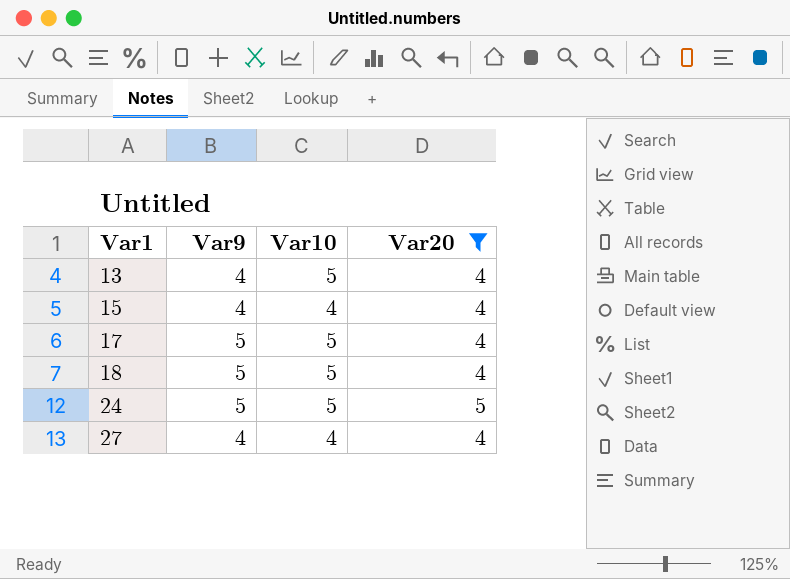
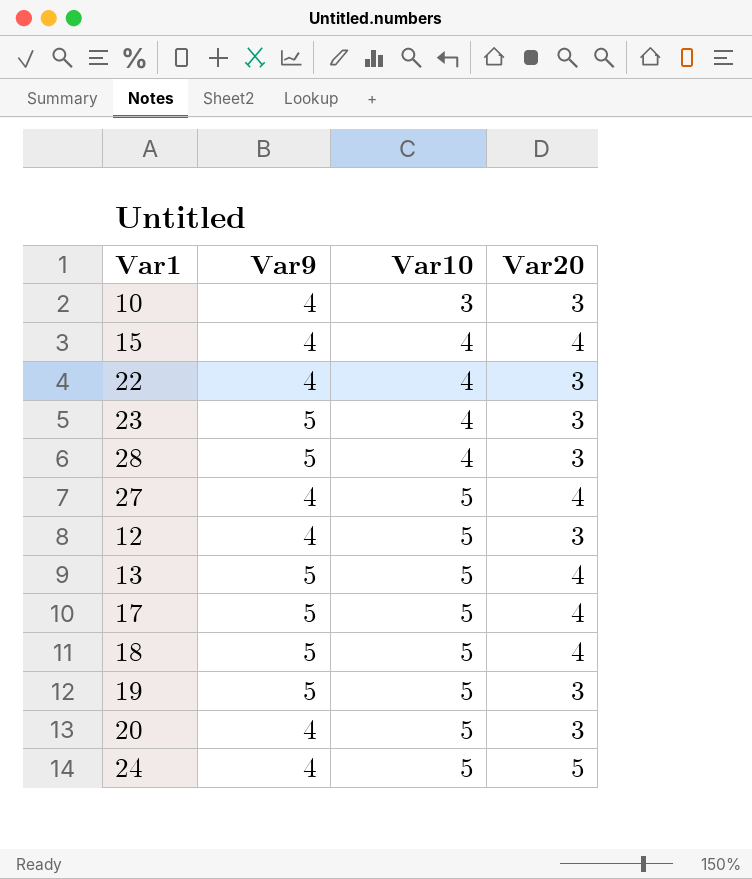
filter: Var20 != 3 -> none
row order: Var1 ascending -> Var10 ascending
27 | Var10: 4 -> 5
13 | Var9: 4 -> 5
24 | Var9: 5 -> 4

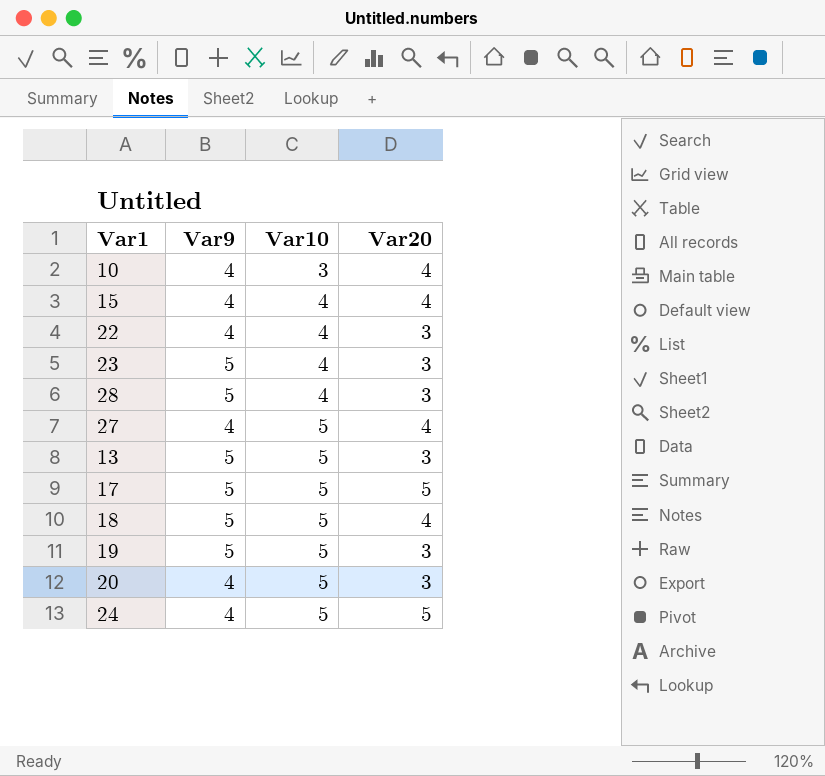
row 12: 4 | 5 | 3 -> none
10 | Var20: 3 -> 4
13 | Var20: 4 -> 3
17 | Var20: 4 -> 5

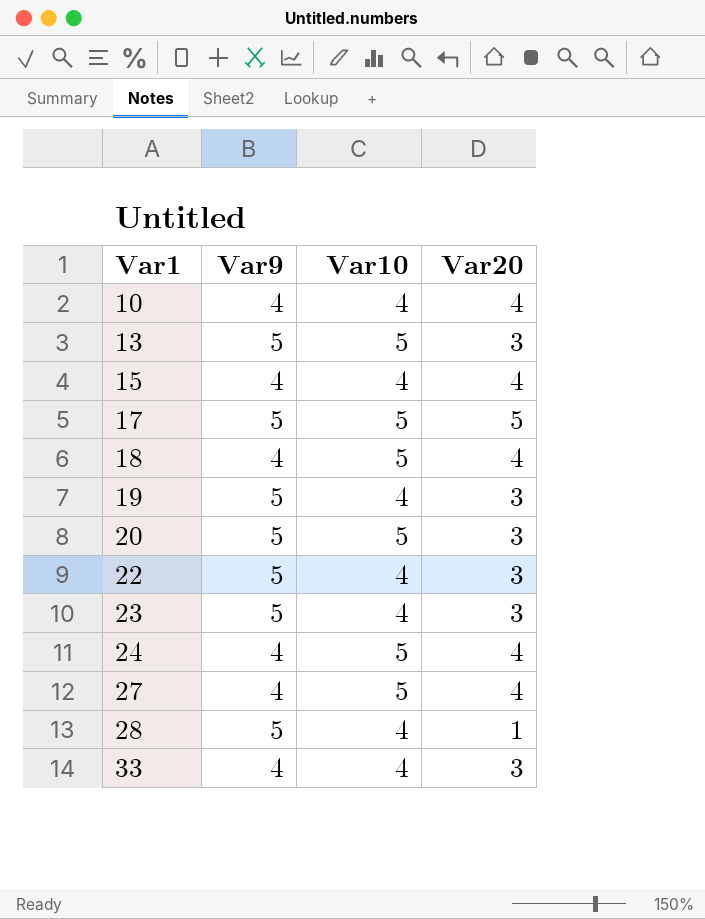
row order: Var10 ascending -> Var1 ascending
10 | Var10: 3 -> 4
18 | Var9: 5 -> 4
19 | Var10: 5 -> 4
20 | Var9: 4 -> 5
22 | Var9: 4 -> 5
24 | Var20: 5 -> 4
28 | Var20: 3 -> 1
row 33: none -> 4 | 4 | 3

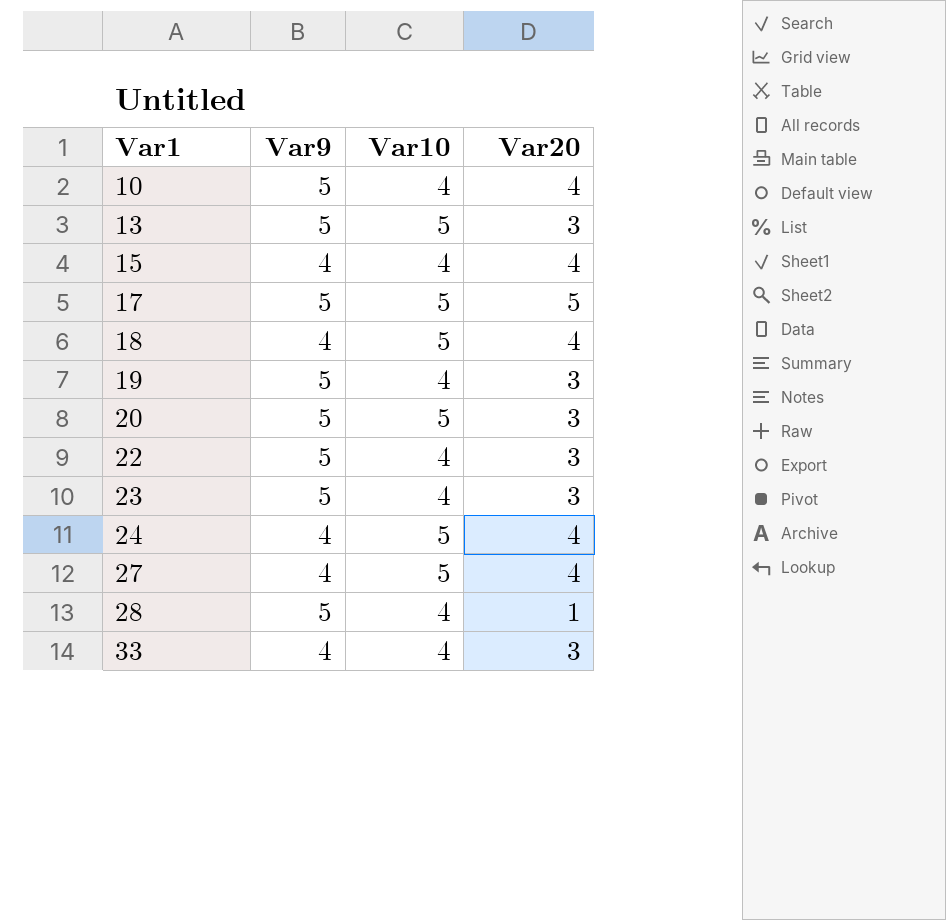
10 | Var9: 4 -> 5

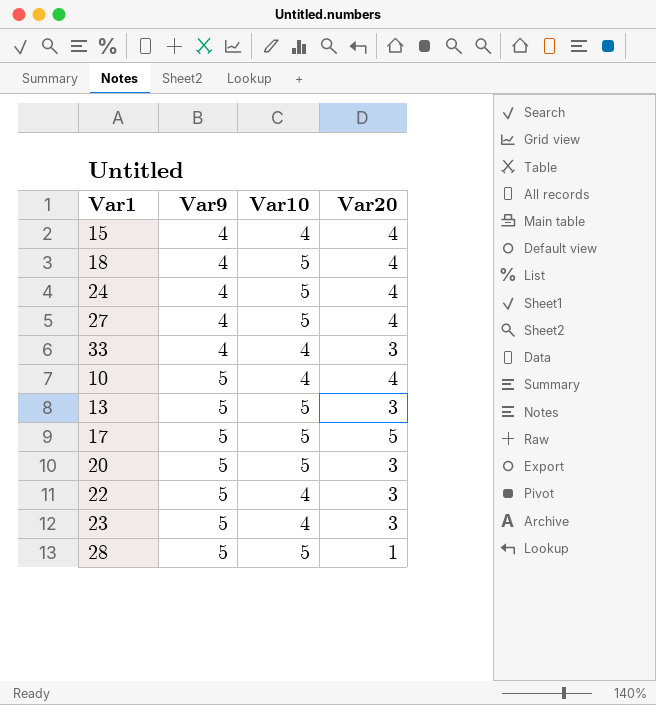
row order: Var1 ascending -> Var9 ascending
row 19: 5 | 4 | 3 -> none
28 | Var10: 4 -> 5

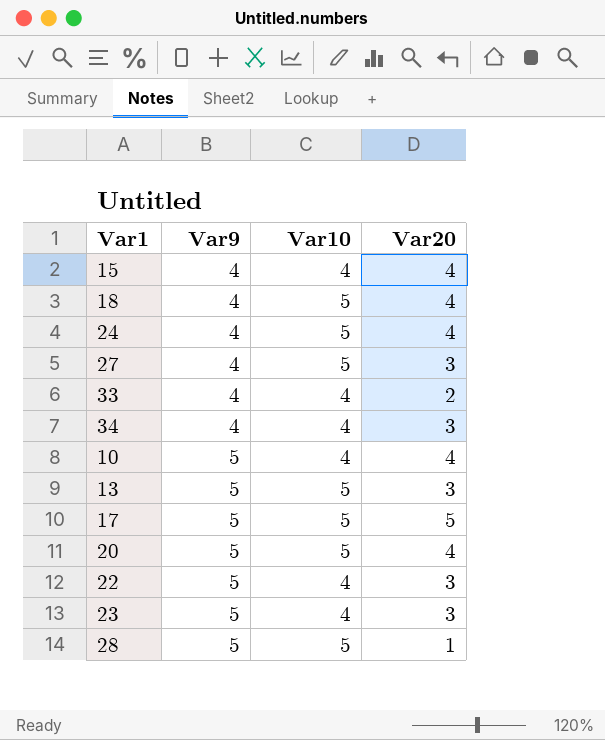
27 | Var20: 4 -> 3
33 | Var20: 3 -> 2
row 34: none -> 4 | 4 | 3
20 | Var20: 3 -> 4

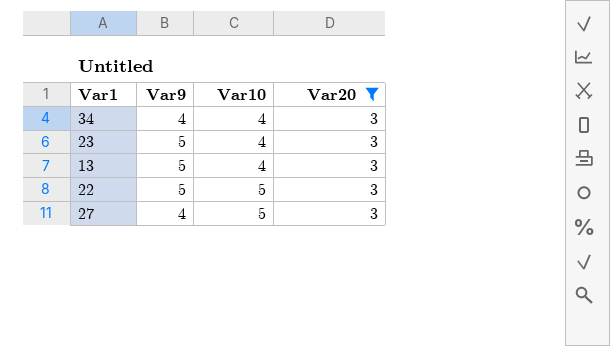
filter: none -> Var20 = 3
row order: Var9 ascending -> Var10 ascending
13 | Var10: 5 -> 4
22 | Var10: 4 -> 5

